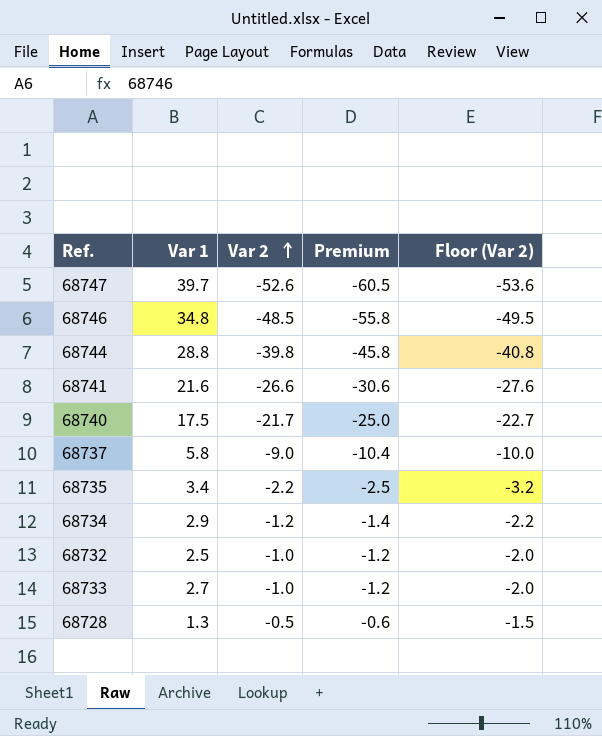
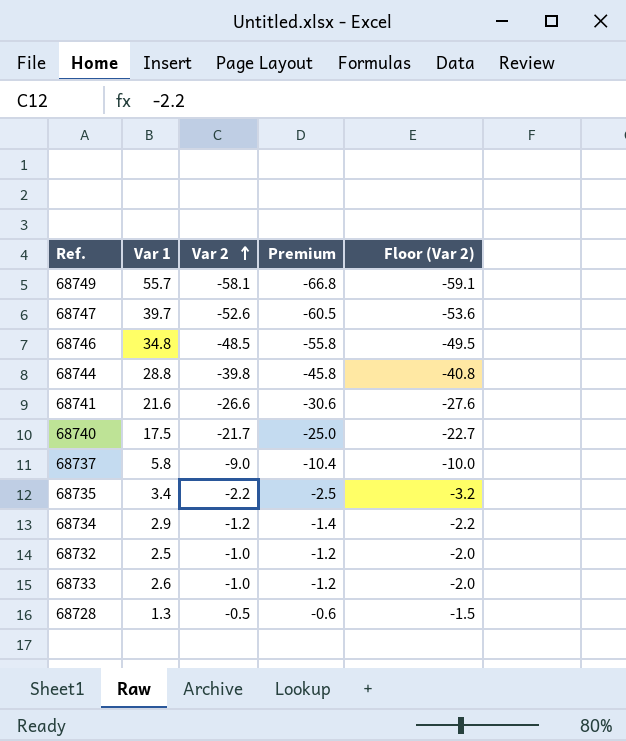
row 68749: none -> 55.7 | -58.1 | -66.8 | -59.1
68733 | Var 1: 2.7 -> 2.6

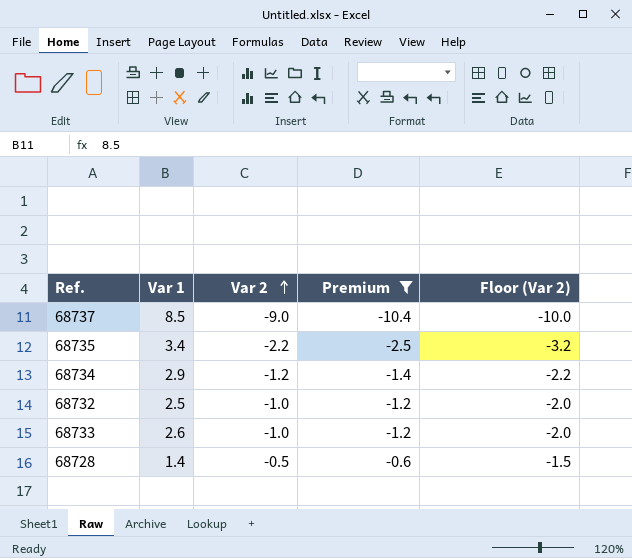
filter: none -> Premium >= -10.4
68737 | Var 1: 5.8 -> 8.5
68728 | Var 1: 1.3 -> 1.4

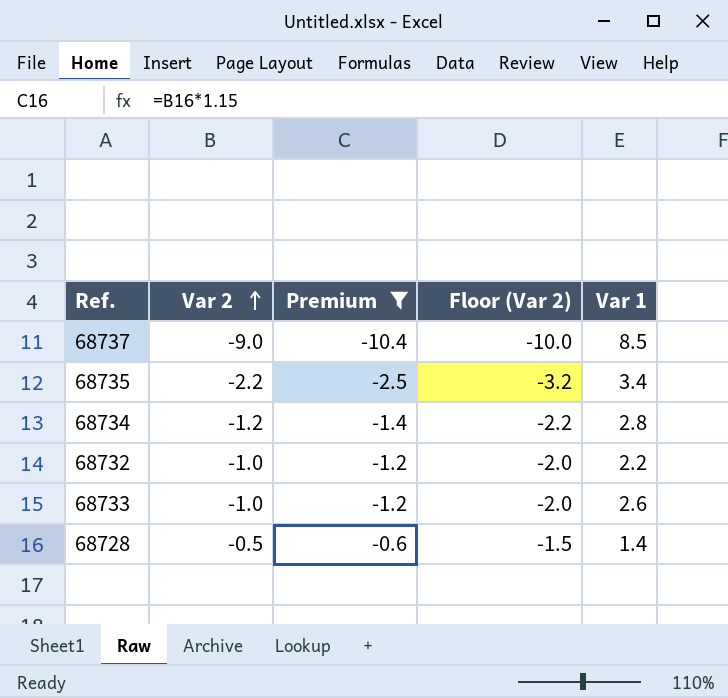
column Var 1 | position: 2 -> 5
68734 | Var 1: 2.9 -> 2.8
68732 | Var 1: 2.5 -> 2.2

